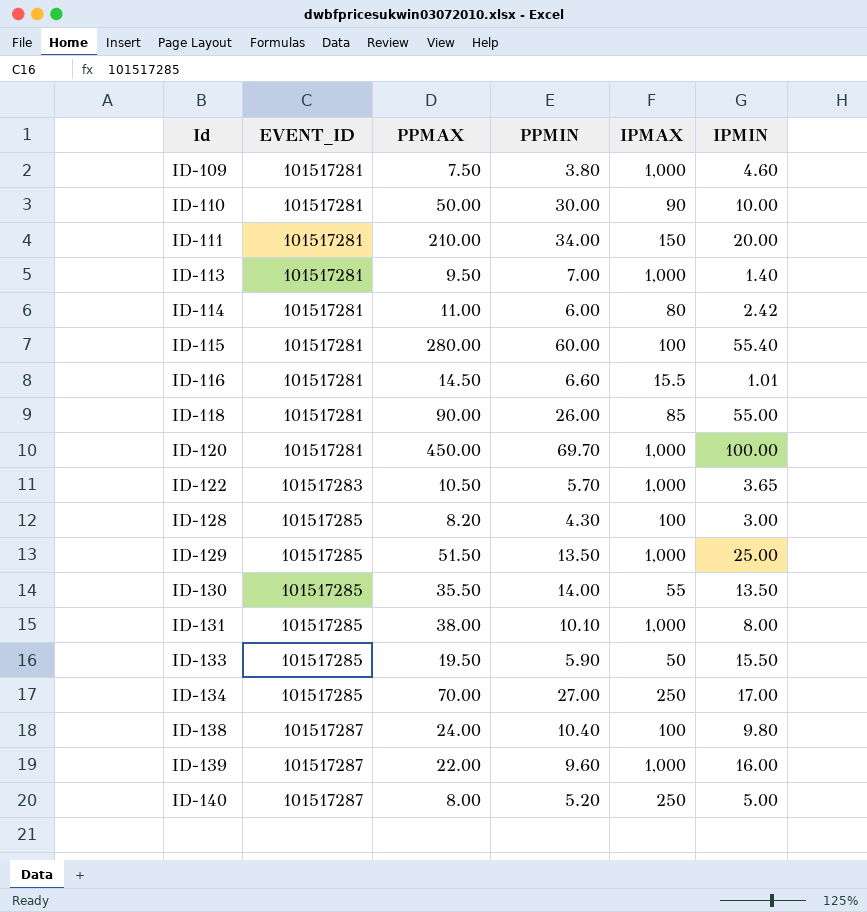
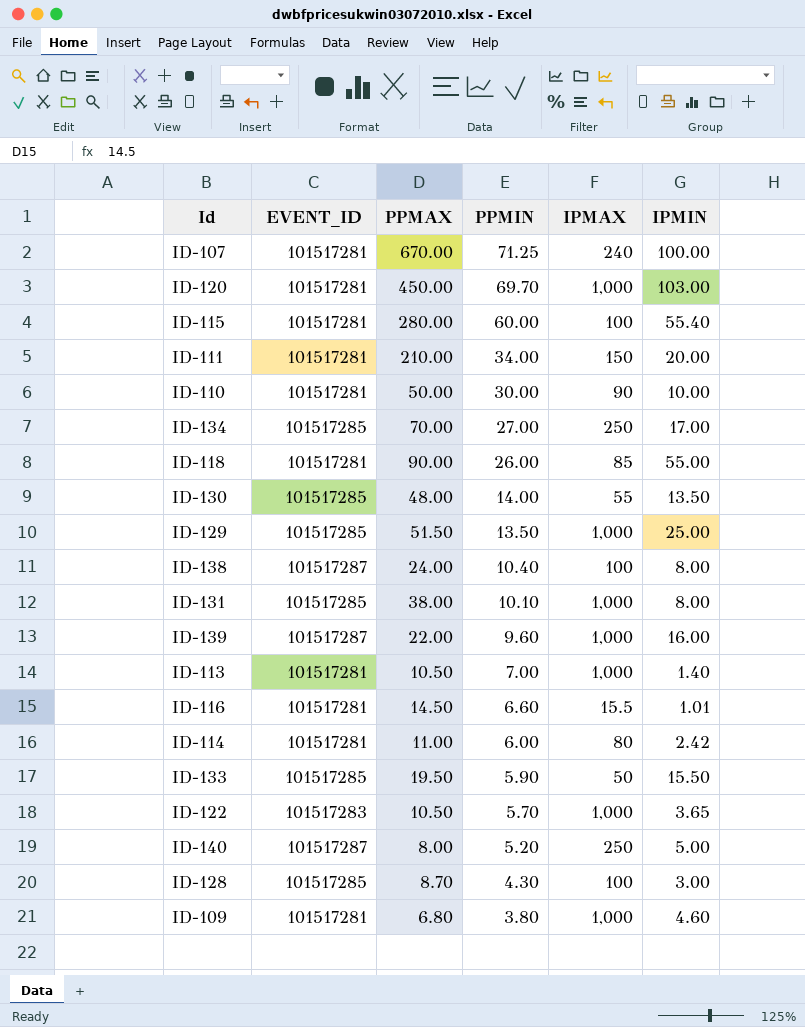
row order: Id ascending -> PPMIN descending
row ID-107: none -> 101517281 | 670.00 | 71.25 | 240 | 100.00
ID-120 | IPMIN: 100.00 -> 103.00
ID-130 | PPMAX: 35.50 -> 48.00
ID-138 | IPMIN: 9.80 -> 8.00
ID-113 | PPMAX: 9.50 -> 10.50
ID-128 | PPMAX: 8.20 -> 8.70
ID-109 | PPMAX: 7.50 -> 6.80

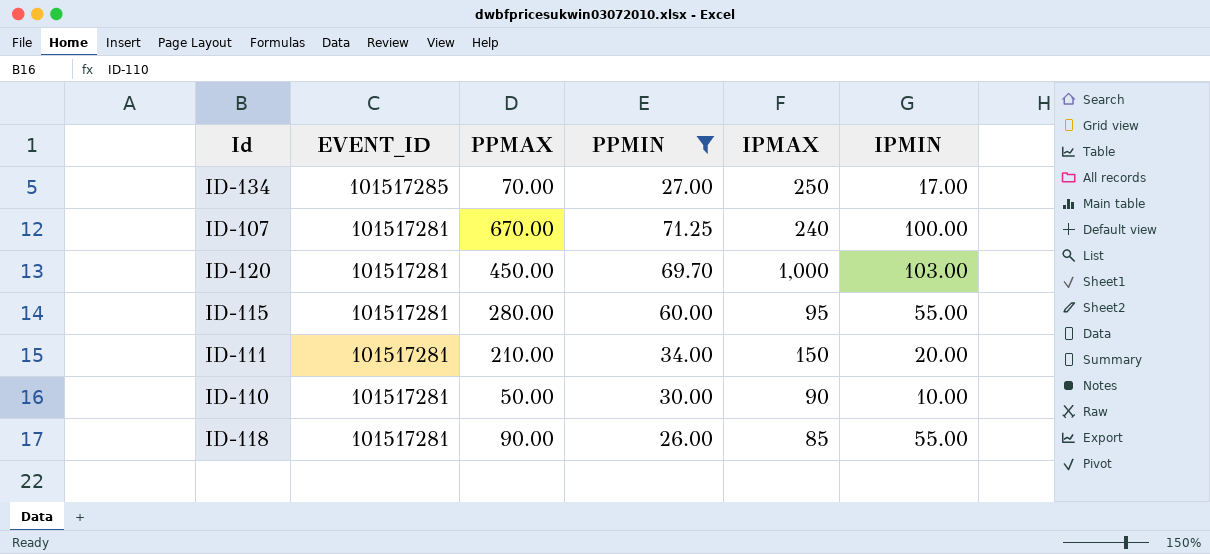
filter: none -> PPMIN >= 26.00
row order: PPMIN descending -> EVENT_ID descending
ID-115 | IPMAX: 100 -> 95
ID-115 | IPMIN: 55.40 -> 55.00

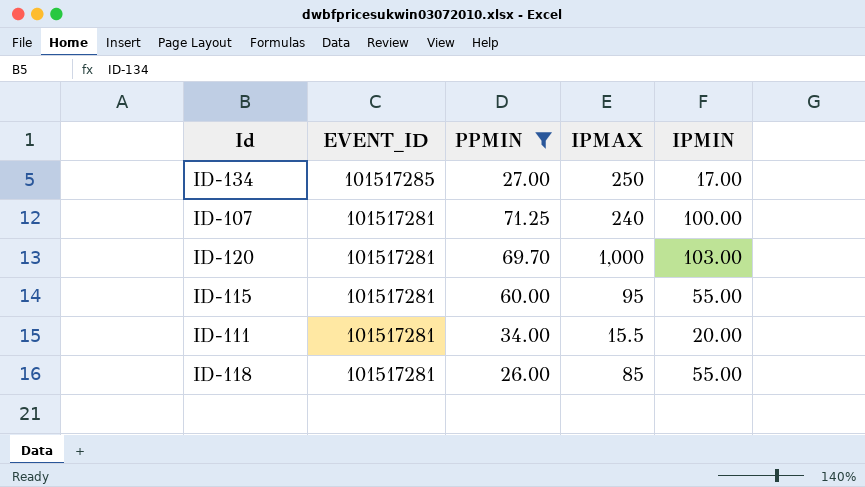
column PPMAX | position: 3 -> none
row ID-110: 101517281 | 50.00 | 30.00 | 90 | 10.00 -> none
ID-111 | IPMAX: 150 -> 15.5

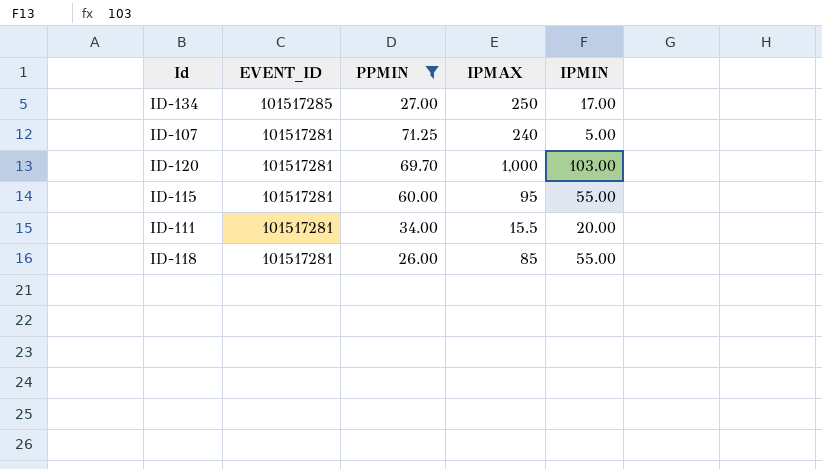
ID-107 | IPMIN: 100.00 -> 5.00

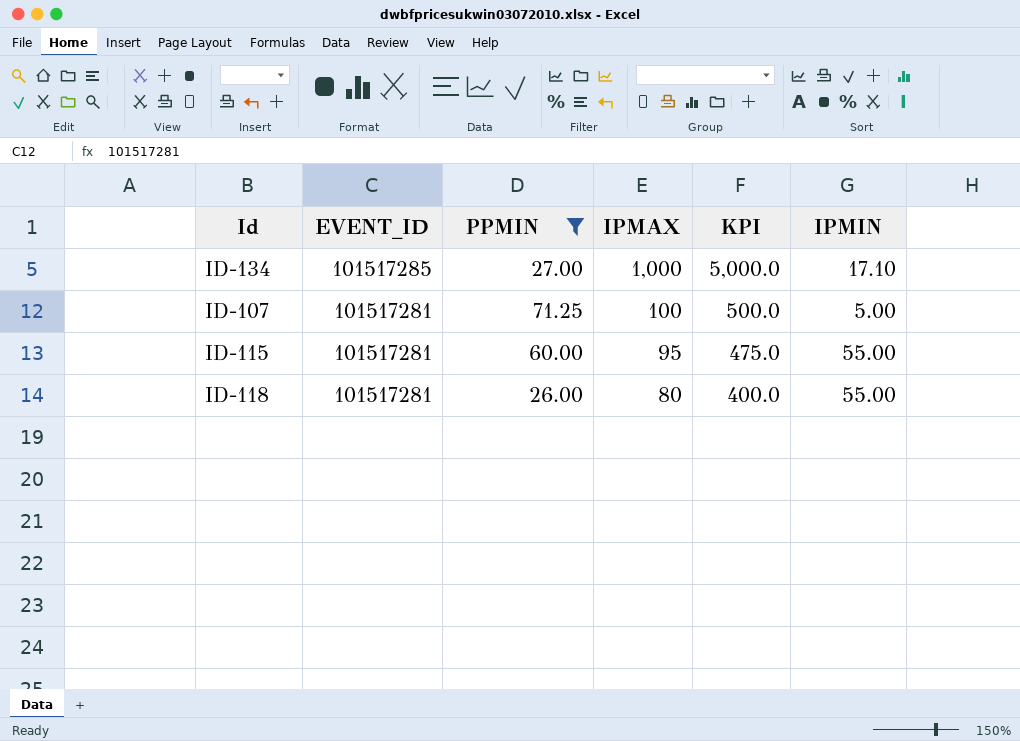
column KPI | formula: none -> [IPMAX] * 5
row ID-120: 101517281 | 69.70 | 1,000 | 103.00 -> none
row ID-111: 101517281 | 34.00 | 15.5 | 20.00 -> none
ID-134 | IPMAX: 250 -> 1,000
ID-134 | IPMIN: 17.00 -> 17.10
ID-107 | IPMAX: 240 -> 100
ID-118 | IPMAX: 85 -> 80

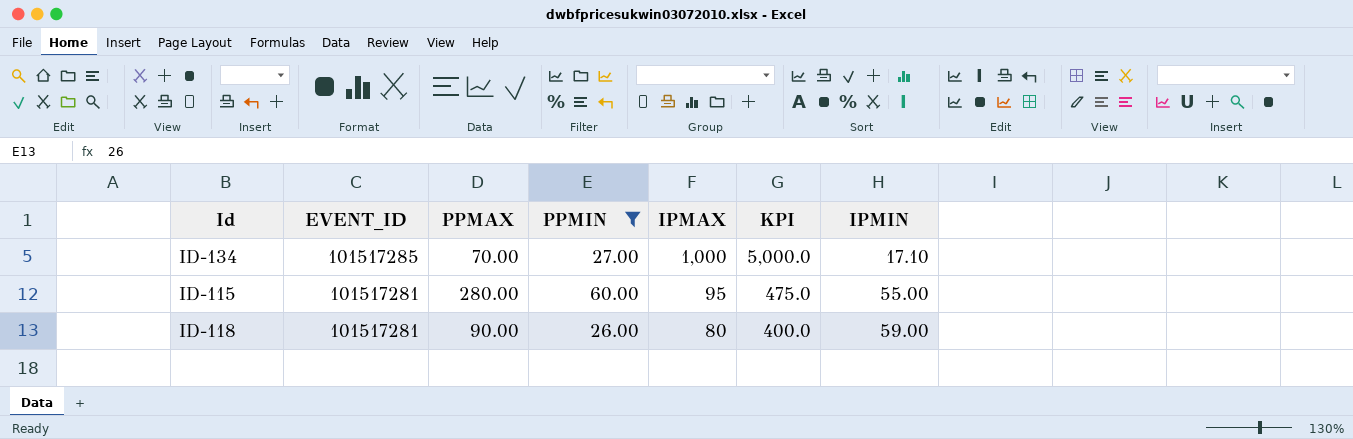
column PPMAX | position: none -> 3
row ID-107: 101517281 | 71.25 | 100 | 500.0 | 5.00 -> none
ID-118 | IPMIN: 55.00 -> 59.00

